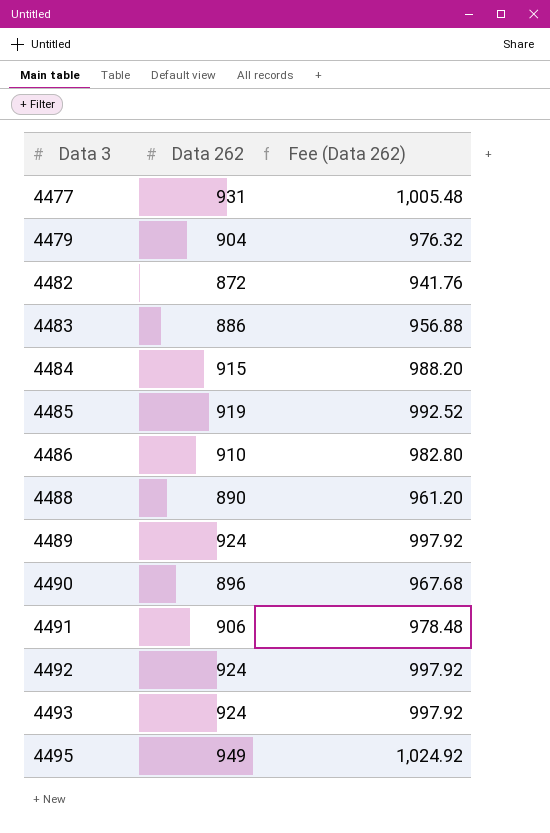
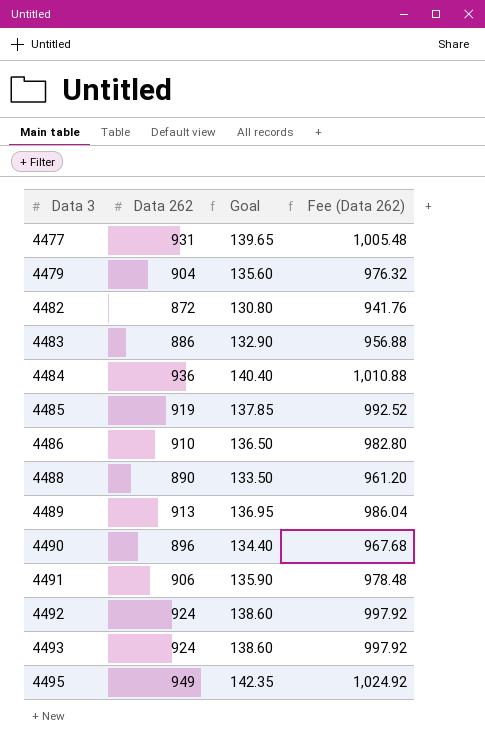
column Goal | formula: none -> [Data 262] * 0.15
4484 | Data 262: 915 -> 936
4484 | Fee (Data 262): 988.20 -> 1,010.88
4489 | Data 262: 924 -> 913
4489 | Fee (Data 262): 997.92 -> 986.04

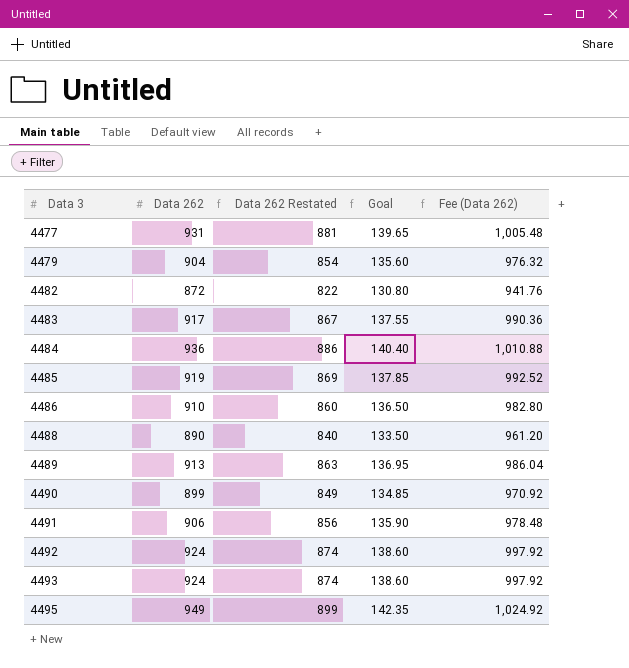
column Data 262 Restated | formula: none -> [Data 262] - 50
4483 | Data 262: 886 -> 917
4483 | Goal: 132.90 -> 137.55
4483 | Fee (Data 262): 956.88 -> 990.36
4490 | Data 262: 896 -> 899
4490 | Goal: 134.40 -> 134.85
4490 | Fee (Data 262): 967.68 -> 970.92

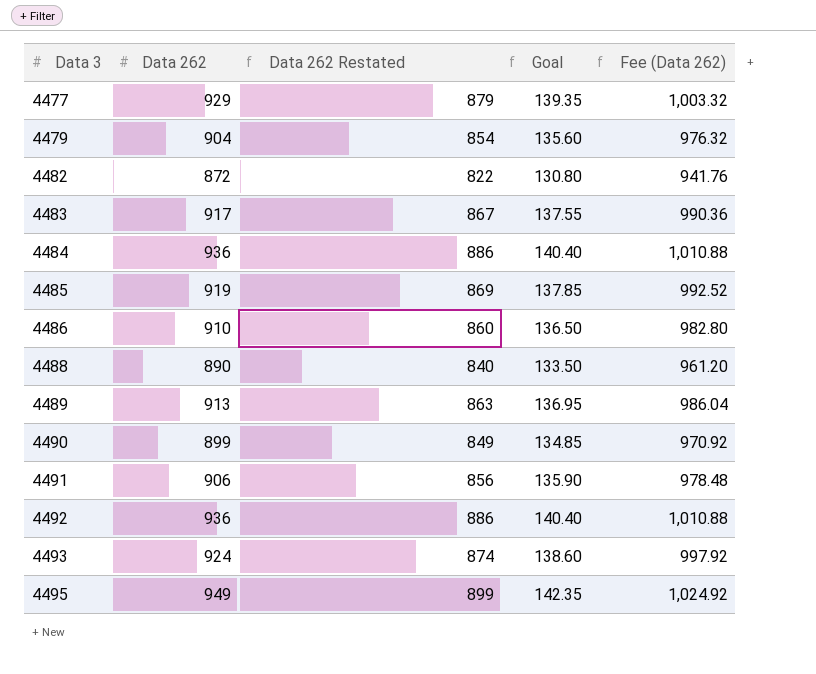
4477 | Data 262: 931 -> 929
4477 | Data 262 Restated: 881 -> 879
4477 | Goal: 139.65 -> 139.35
4477 | Fee (Data 262): 1,005.48 -> 1,003.32
4492 | Data 262: 924 -> 936
4492 | Data 262 Restated: 874 -> 886
4492 | Goal: 138.60 -> 140.40
4492 | Fee (Data 262): 997.92 -> 1,010.88

